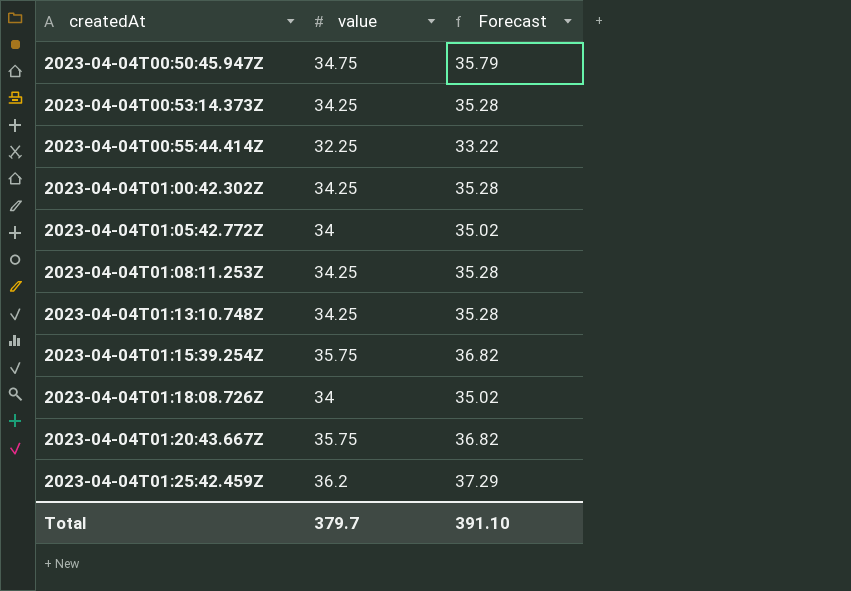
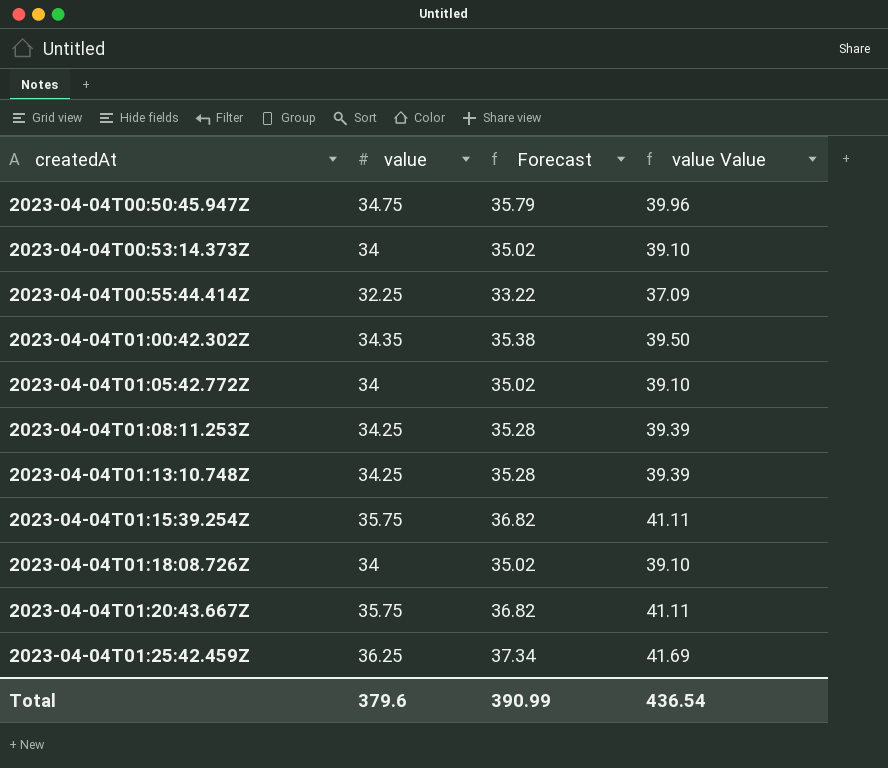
column value Value | formula: none -> [value] * 1.15
2023-04-04T00:53:14.373Z | value: 34.25 -> 34
2023-04-04T00:53:14.373Z | Forecast: 35.28 -> 35.02
2023-04-04T01:00:42.302Z | value: 34.25 -> 34.35
2023-04-04T01:00:42.302Z | Forecast: 35.28 -> 35.38
2023-04-04T01:25:42.459Z | value: 36.2 -> 36.25
2023-04-04T01:25:42.459Z | Forecast: 37.29 -> 37.34
Total | value: 379.7 -> 379.6
Total | Forecast: 391.10 -> 390.99

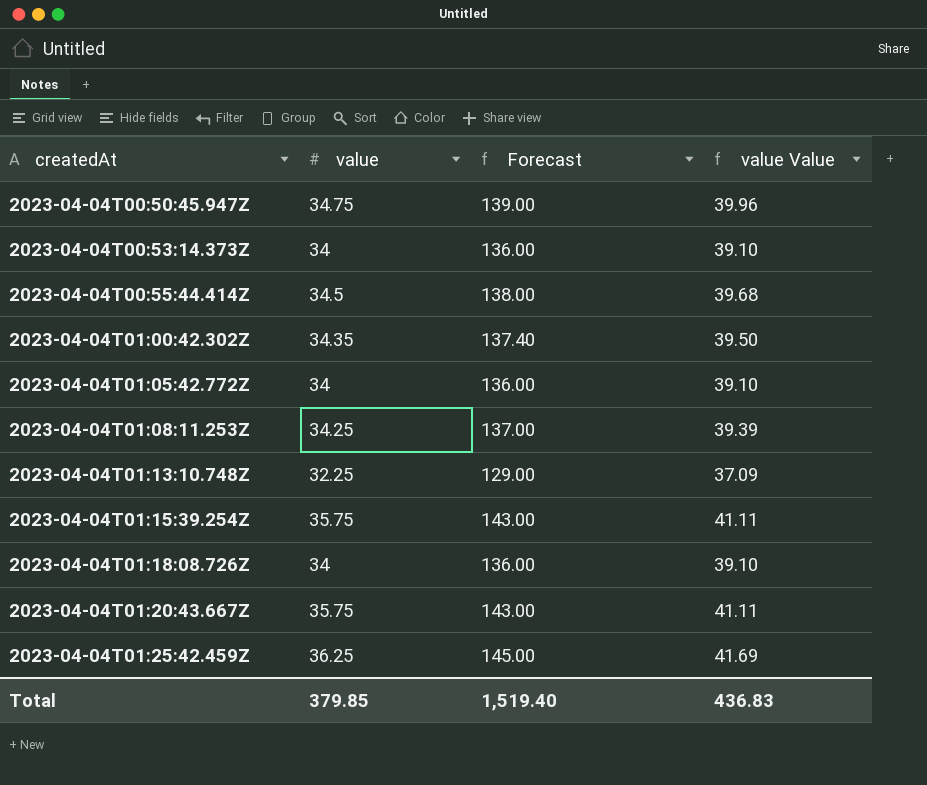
column Forecast | formula: [value] * 1.03 -> [value] * 4
2023-04-04T00:55:44.414Z | value: 32.25 -> 34.5
2023-04-04T00:55:44.414Z | value Value: 37.09 -> 39.68
2023-04-04T01:13:10.748Z | value: 34.25 -> 32.25
2023-04-04T01:13:10.748Z | value Value: 39.39 -> 37.09
Total | value: 379.6 -> 379.85
Total | Forecast: 390.99 -> 1,519.40
Total | value Value: 436.54 -> 436.83

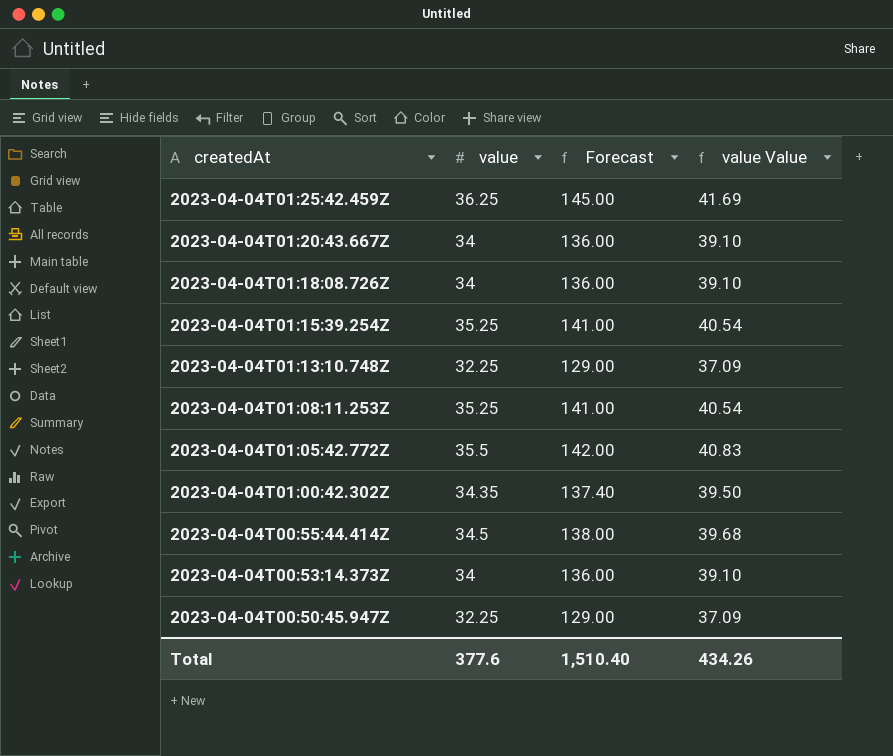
row order: createdAt ascending -> createdAt descending
2023-04-04T01:20:43.667Z | value: 35.75 -> 34
2023-04-04T01:20:43.667Z | Forecast: 143.00 -> 136.00
2023-04-04T01:20:43.667Z | value Value: 41.11 -> 39.10
2023-04-04T01:15:39.254Z | value: 35.75 -> 35.25
2023-04-04T01:15:39.254Z | Forecast: 143.00 -> 141.00
2023-04-04T01:15:39.254Z | value Value: 41.11 -> 40.54
2023-04-04T01:08:11.253Z | value: 34.25 -> 35.25
2023-04-04T01:08:11.253Z | Forecast: 137.00 -> 141.00
2023-04-04T01:08:11.253Z | value Value: 39.39 -> 40.54
2023-04-04T01:05:42.772Z | value: 34 -> 35.5
2023-04-04T01:05:42.772Z | Forecast: 136.00 -> 142.00
2023-04-04T01:05:42.772Z | value Value: 39.10 -> 40.83
2023-04-04T00:50:45.947Z | value: 34.75 -> 32.25
2023-04-04T00:50:45.947Z | Forecast: 139.00 -> 129.00
2023-04-04T00:50:45.947Z | value Value: 39.96 -> 37.09
Total | value: 379.85 -> 377.6
Total | Forecast: 1,519.40 -> 1,510.40
Total | value Value: 436.83 -> 434.26

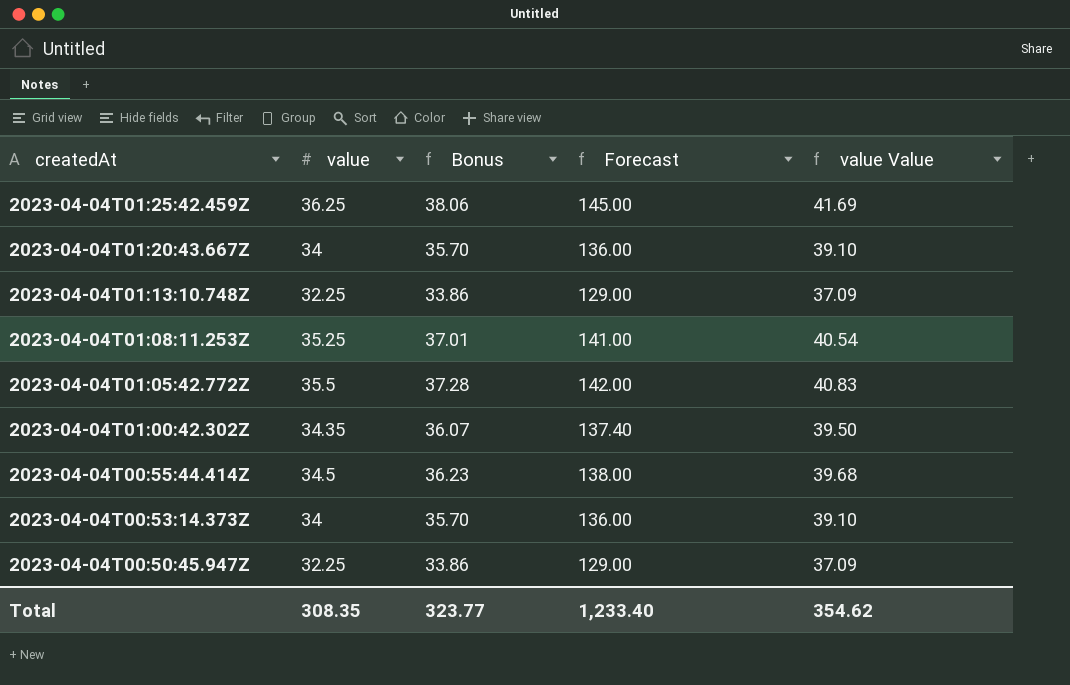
column Bonus | formula: none -> [value] * 1.05
row 2023-04-04T01:18:08.726Z: 34 | 136.00 | 39.10 -> none
row 2023-04-04T01:15:39.254Z: 35.25 | 141.00 | 40.54 -> none
Total | value: 377.6 -> 308.35
Total | Forecast: 1,510.40 -> 1,233.40
Total | value Value: 434.26 -> 354.62

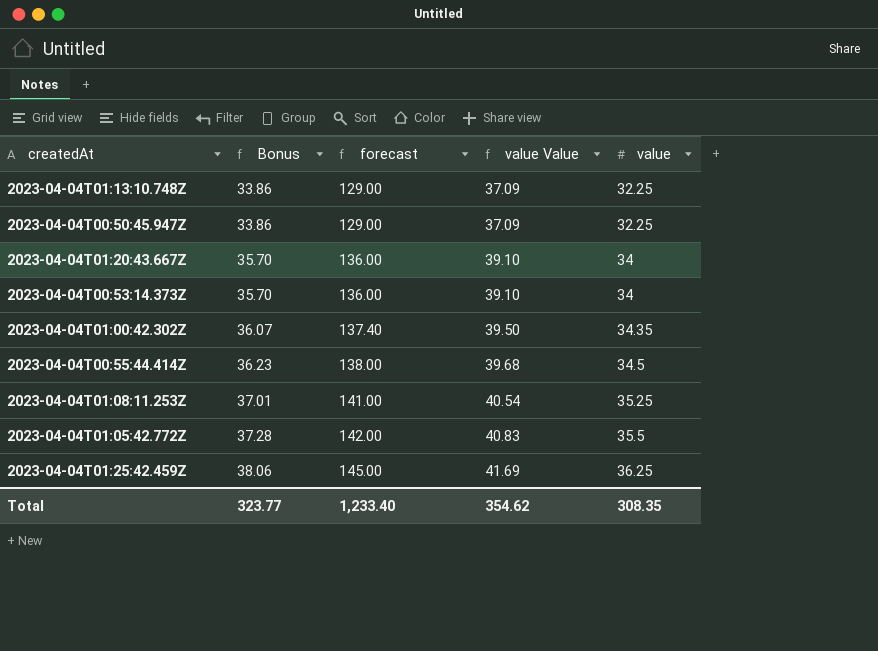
row order: createdAt descending -> Bonus ascending
column name: Forecast -> forecast
column value | position: 2 -> 5

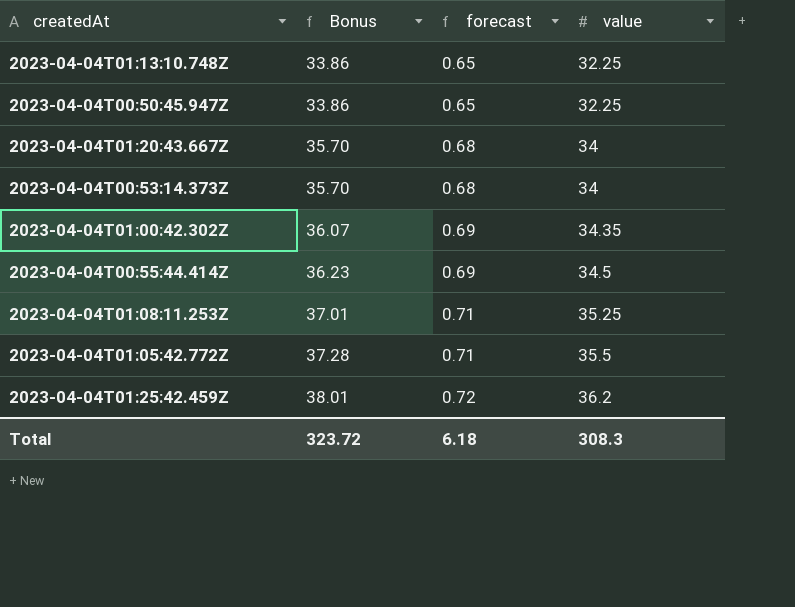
column value Value | formula: [value] * 1.15 -> none
column forecast | formula: [value] * 4 -> [value] * 0.02
2023-04-04T01:25:42.459Z | Bonus: 38.06 -> 38.01
2023-04-04T01:25:42.459Z | value: 36.25 -> 36.2
Total | Bonus: 323.77 -> 323.72
Total | forecast: 1,233.40 -> 6.18
Total | value: 308.35 -> 308.3

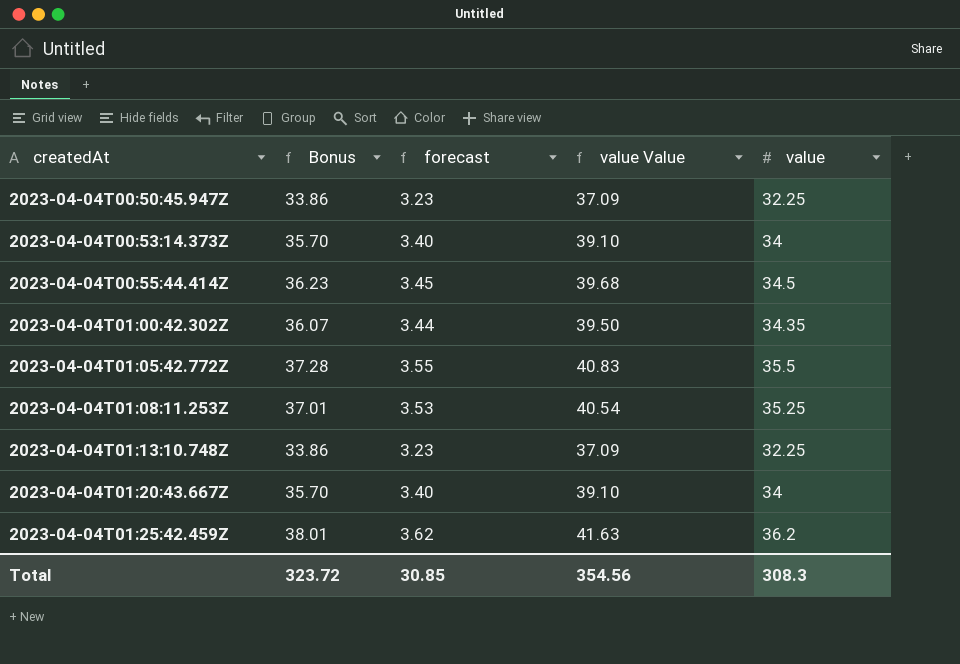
row order: Bonus ascending -> createdAt ascending
column forecast | formula: [value] * 0.02 -> [value] * 0.1
column value Value | formula: none -> [value] * 1.15
Total | forecast: 6.18 -> 30.85

